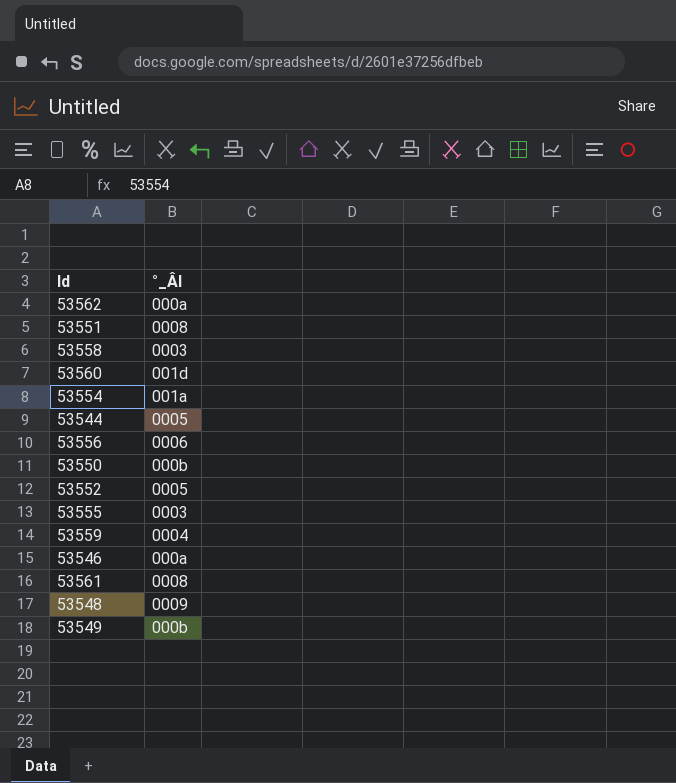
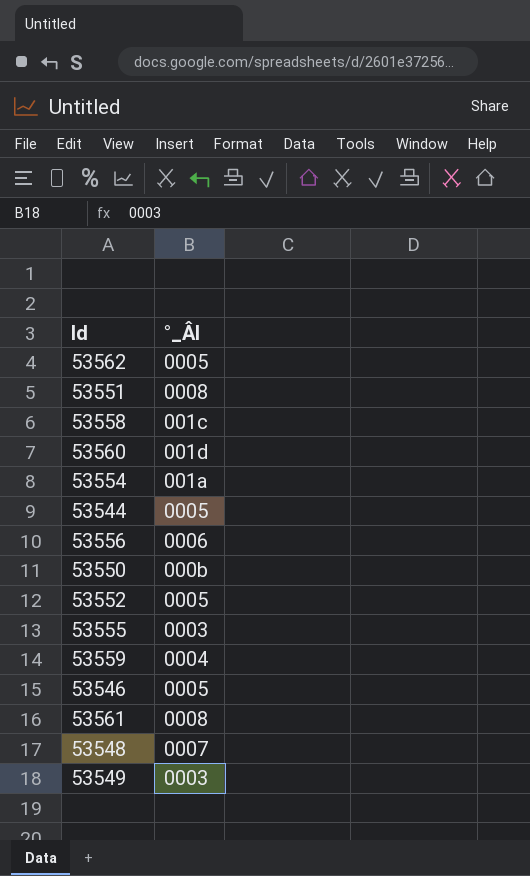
53562 | °_ÂI: 000a -> 0005
53558 | °_ÂI: 0003 -> 001c
53546 | °_ÂI: 000a -> 0005
53548 | °_ÂI: 0009 -> 0007
53549 | °_ÂI: 000b -> 0003

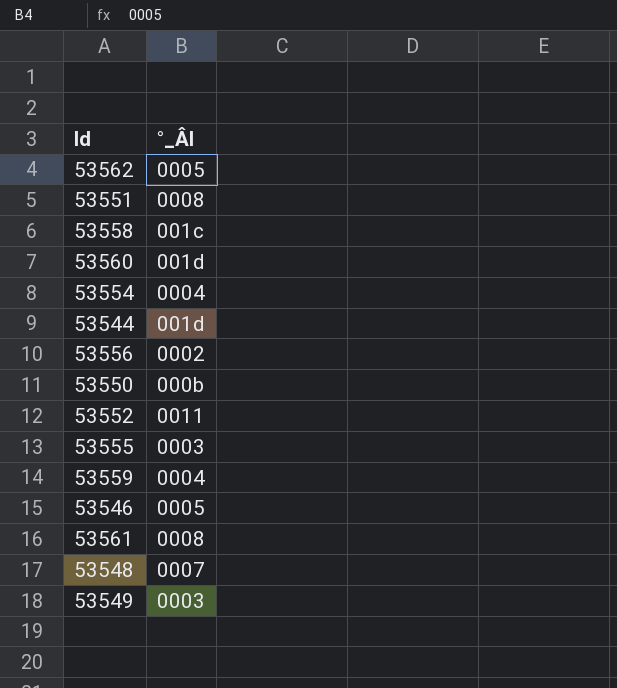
53554 | °_ÂI: 001a -> 0004
53544 | °_ÂI: 0005 -> 001d
53556 | °_ÂI: 0006 -> 0002
53552 | °_ÂI: 0005 -> 0011

